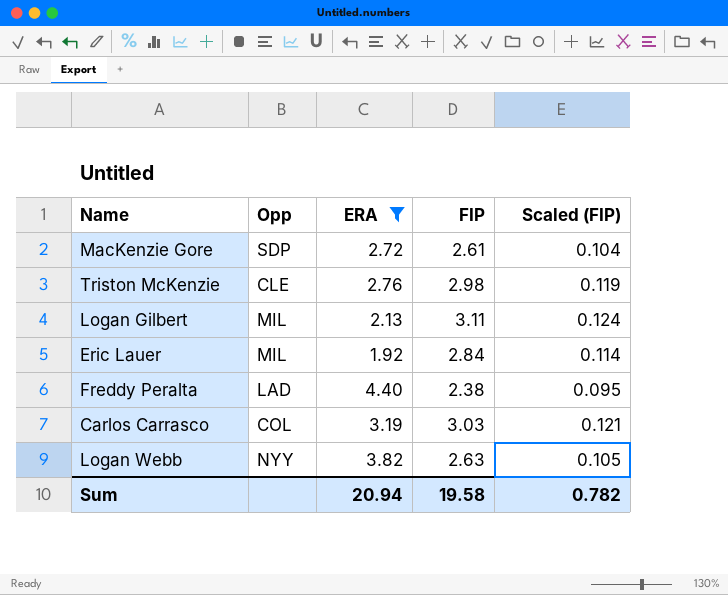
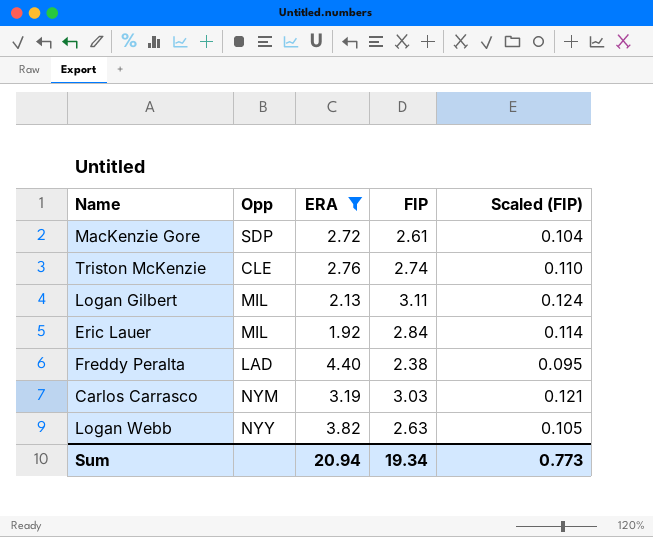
Triston McKenzie | FIP: 2.98 -> 2.74
Triston McKenzie | Scaled (FIP): 0.119 -> 0.110
Carlos Carrasco | Opp: COL -> NYM
Sum | FIP: 19.58 -> 19.34
Sum | Scaled (FIP): 0.782 -> 0.773

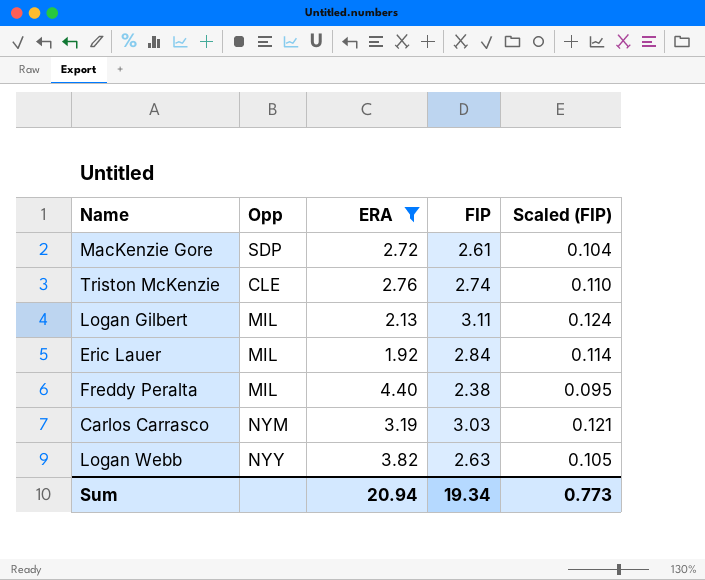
Freddy Peralta | Opp: LAD -> MIL

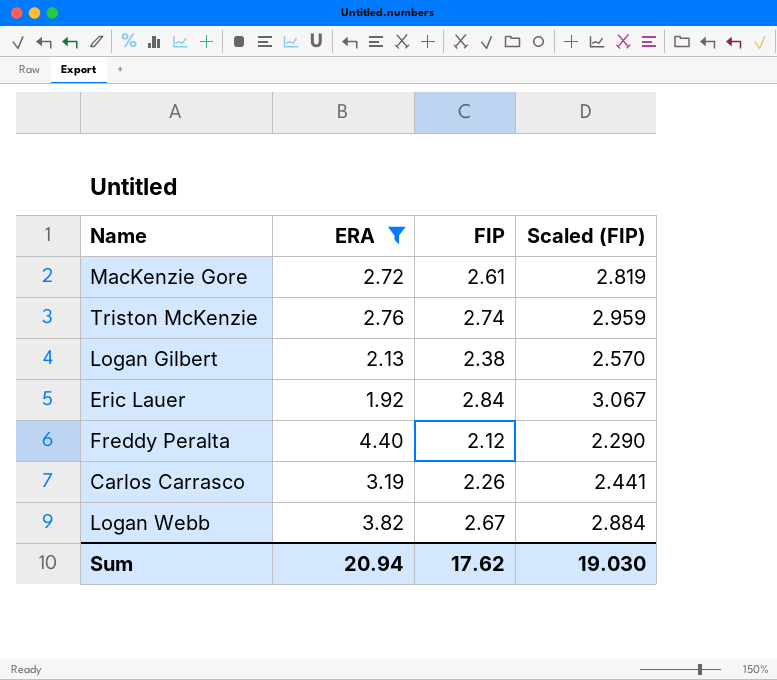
column Opp | position: 2 -> none
column Scaled (FIP) | formula: [FIP] * 0.04 -> [FIP] * 1.08
Logan Gilbert | FIP: 3.11 -> 2.38
Freddy Peralta | FIP: 2.38 -> 2.12
Carlos Carrasco | FIP: 3.03 -> 2.26
Logan Webb | FIP: 2.63 -> 2.67
Sum | FIP: 19.34 -> 17.62
Sum | Scaled (FIP): 0.773 -> 19.030

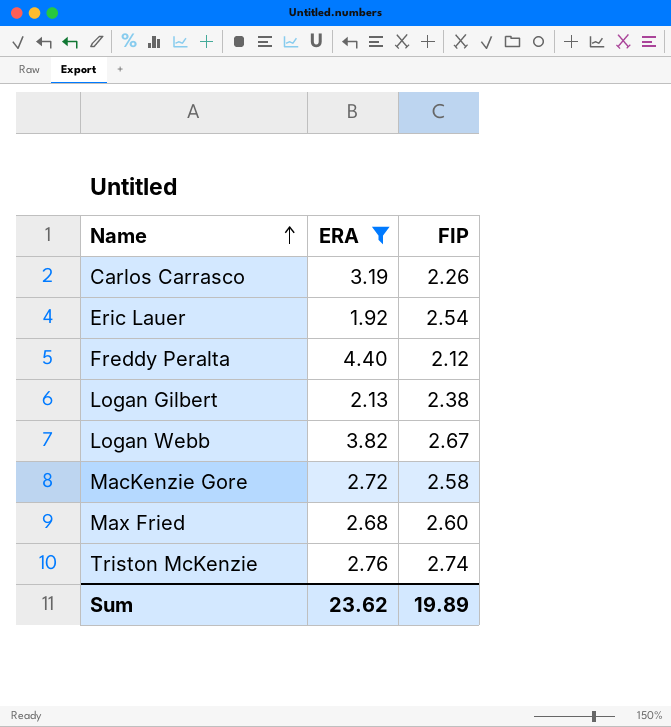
row order: none -> Name ascending
column Scaled (FIP) | formula: [FIP] * 1.08 -> none
Eric Lauer | FIP: 2.84 -> 2.54
MacKenzie Gore | FIP: 2.61 -> 2.58
row Max Fried: none -> 2.68 | 2.60
Sum | ERA: 20.94 -> 23.62
Sum | FIP: 17.62 -> 19.89

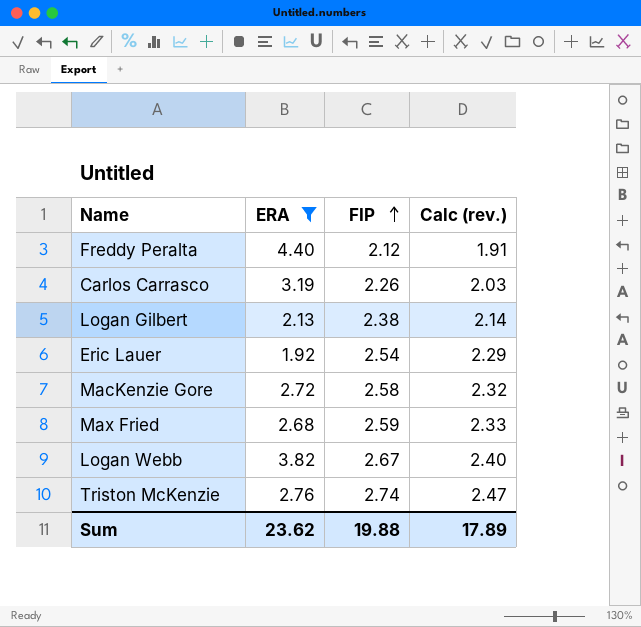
row order: Name ascending -> FIP ascending
column Calc (rev.) | formula: none -> [FIP] * 0.9
Max Fried | FIP: 2.60 -> 2.59
Sum | FIP: 19.89 -> 19.88

